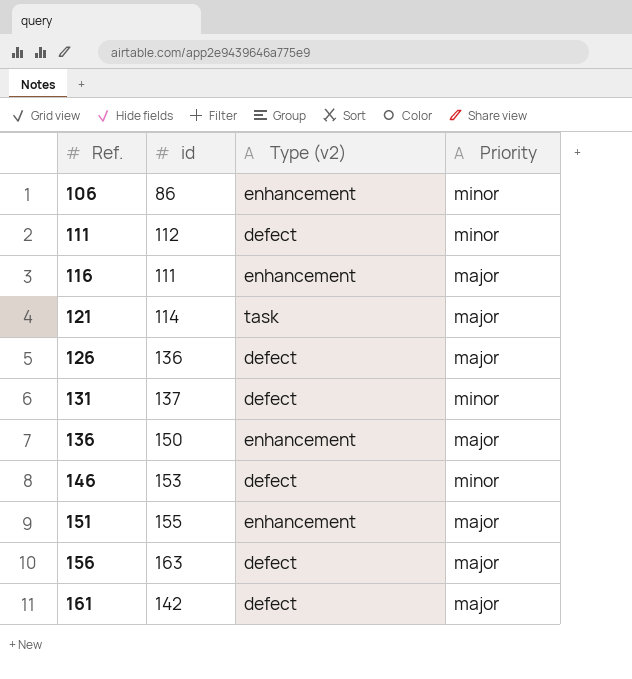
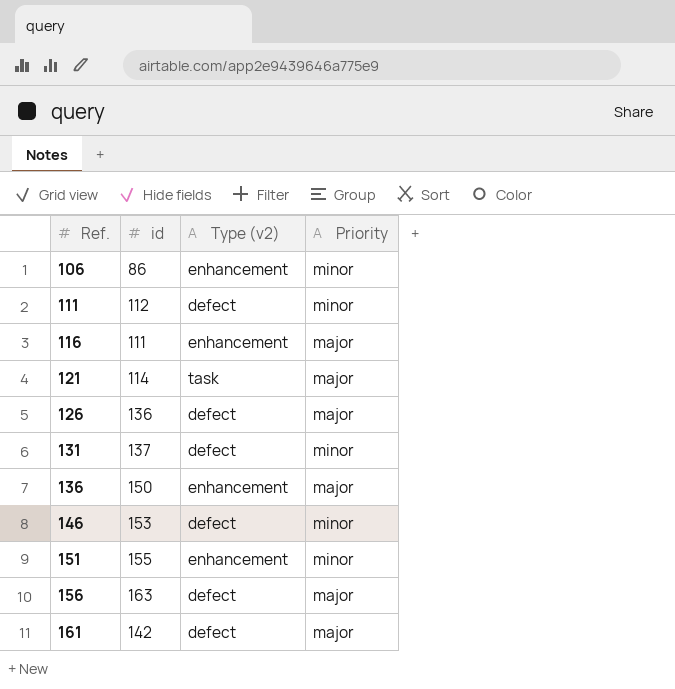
151 | Priority: major -> minor

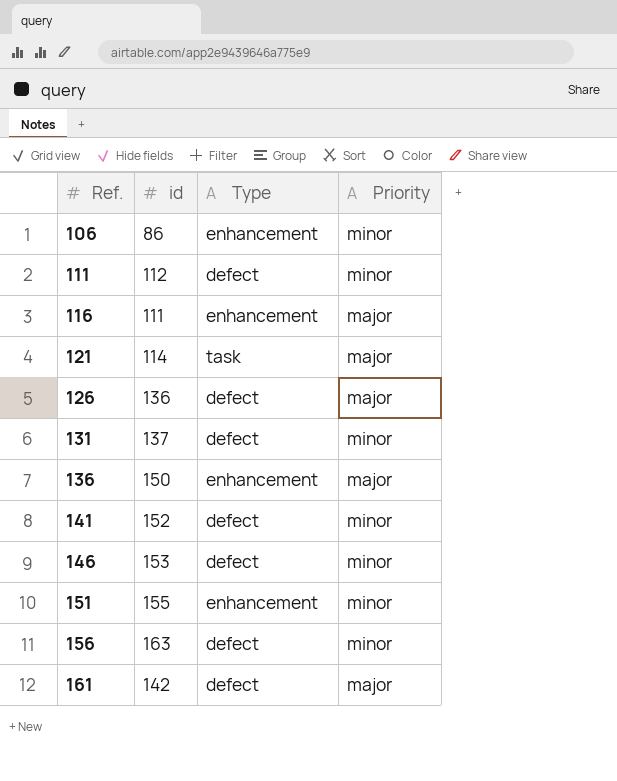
column name: Type (v2) -> Type
row 141: none -> 152 | defect | minor
156 | Priority: major -> minor

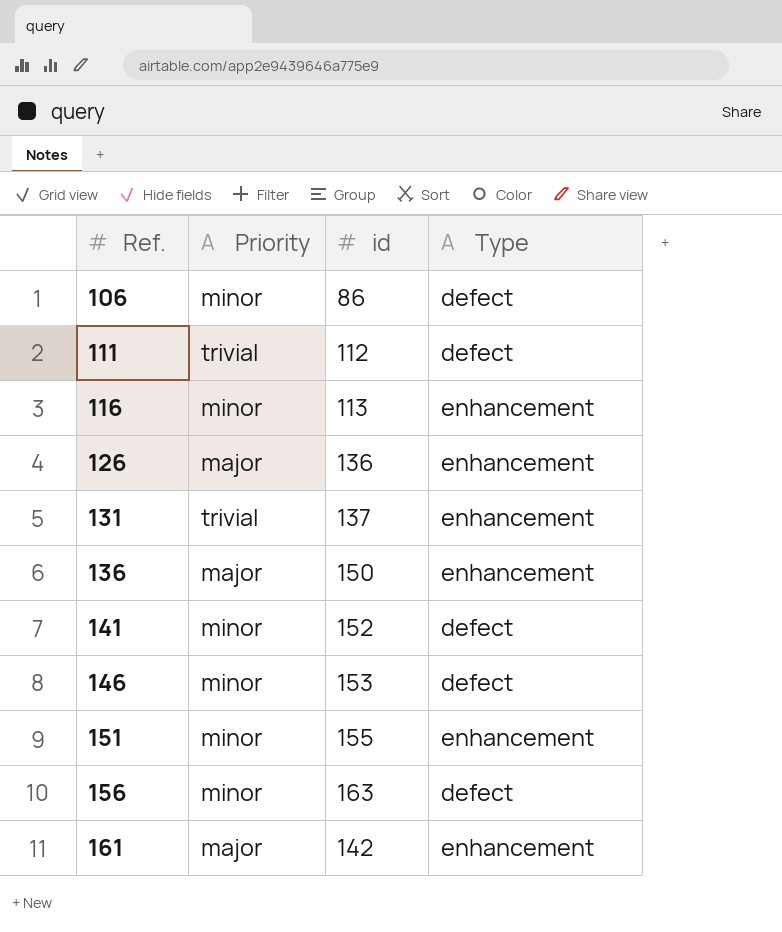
column Priority | position: 4 -> 2
row 121: 114 | task | major -> none
106 | Type: enhancement -> defect
111 | Priority: minor -> trivial
116 | Priority: major -> minor
116 | id: 111 -> 113
126 | Type: defect -> enhancement
131 | Priority: minor -> trivial
131 | Type: defect -> enhancement
161 | Type: defect -> enhancement

